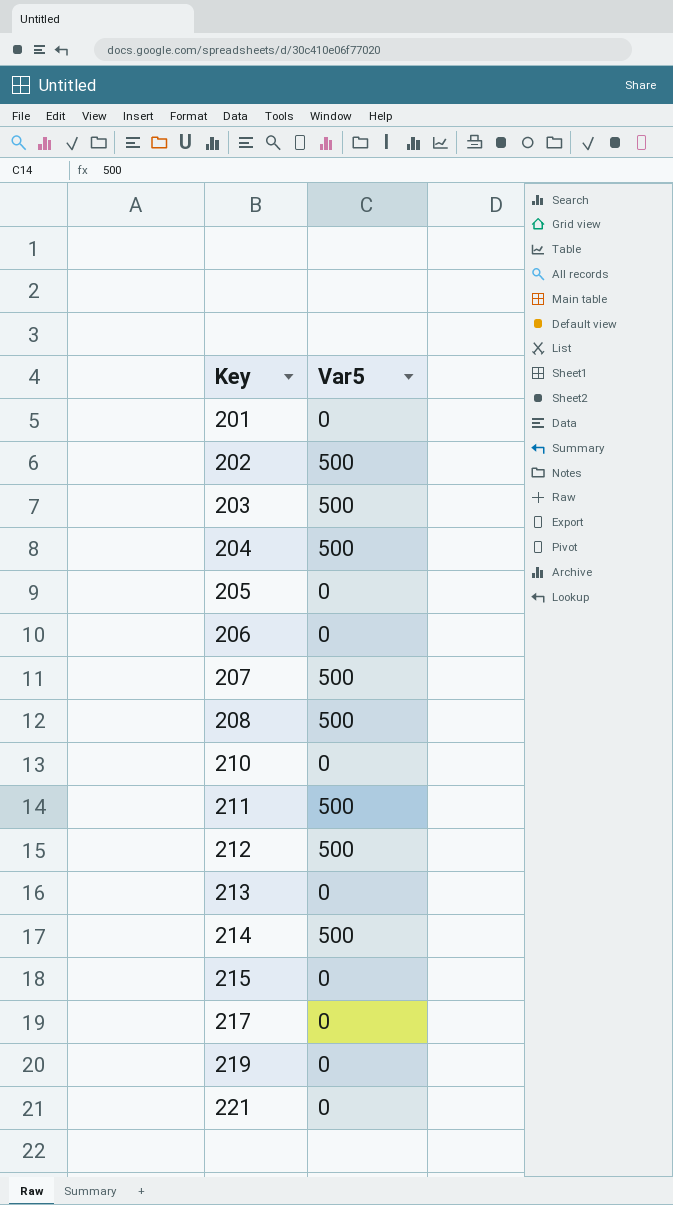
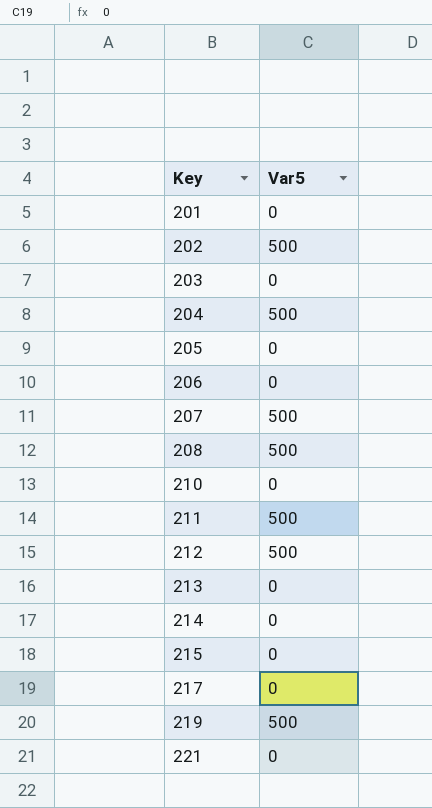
203 | Var5: 500 -> 0
214 | Var5: 500 -> 0
219 | Var5: 0 -> 500

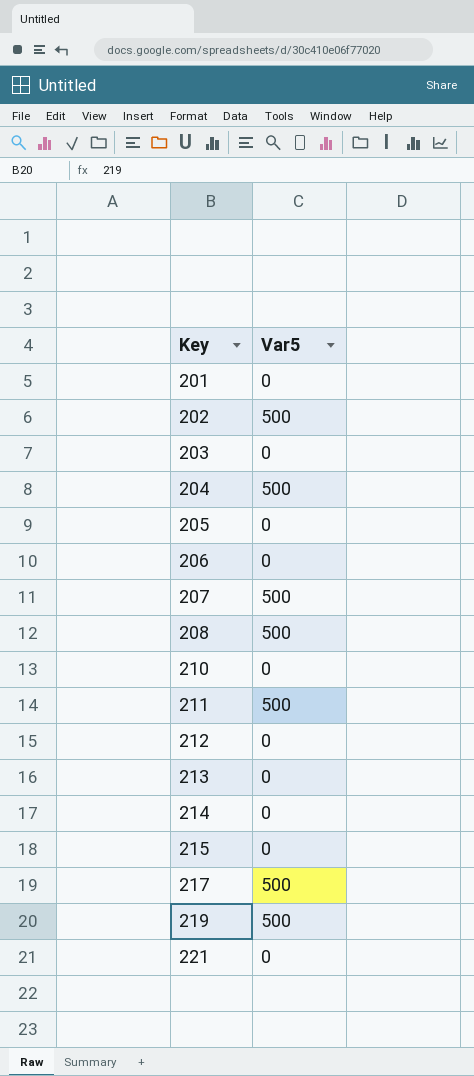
212 | Var5: 500 -> 0
217 | Var5: 0 -> 500

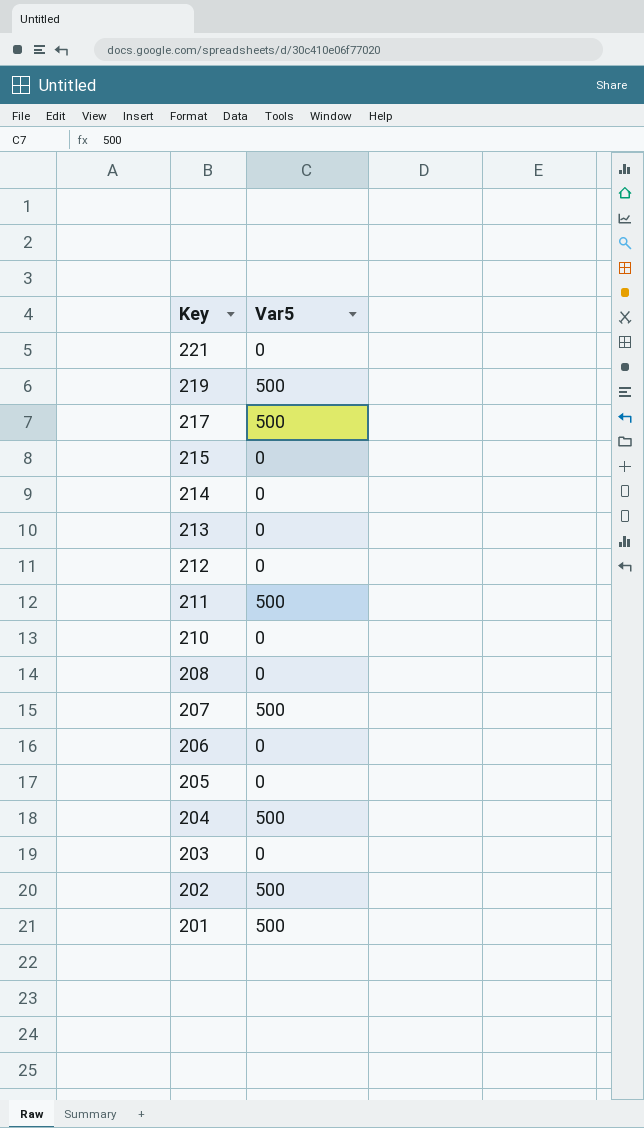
row order: Key ascending -> Key descending
208 | Var5: 500 -> 0
201 | Var5: 0 -> 500

